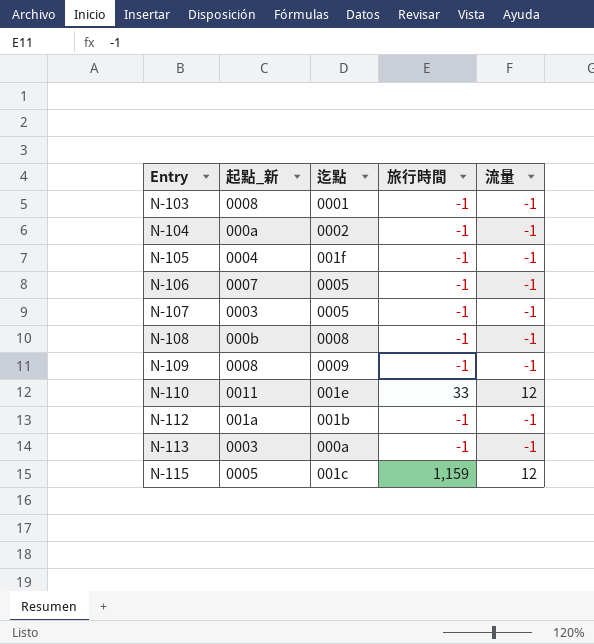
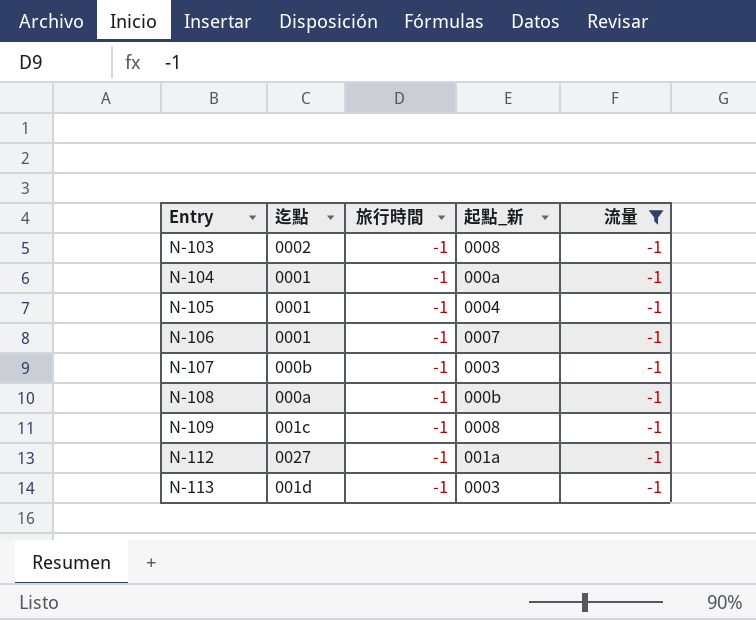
filter: none -> 流量 = -1
column 起點_新 | position: 2 -> 4
N-103 | 迄點: 0001 -> 0002
N-104 | 迄點: 0002 -> 0001
N-105 | 迄點: 001f -> 0001
N-106 | 迄點: 0005 -> 0001
N-107 | 迄點: 0005 -> 000b
N-108 | 迄點: 0008 -> 000a
N-109 | 迄點: 0009 -> 001c
N-112 | 迄點: 001b -> 0027
N-113 | 迄點: 000a -> 001d

